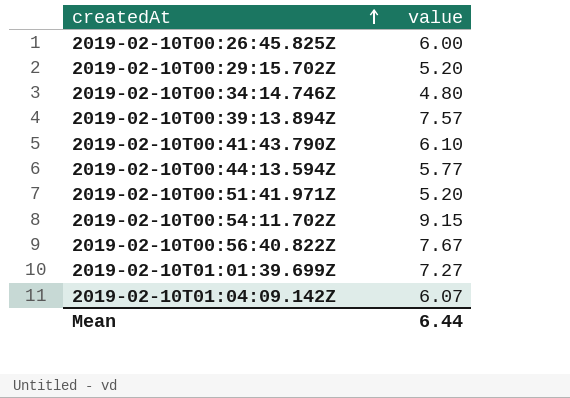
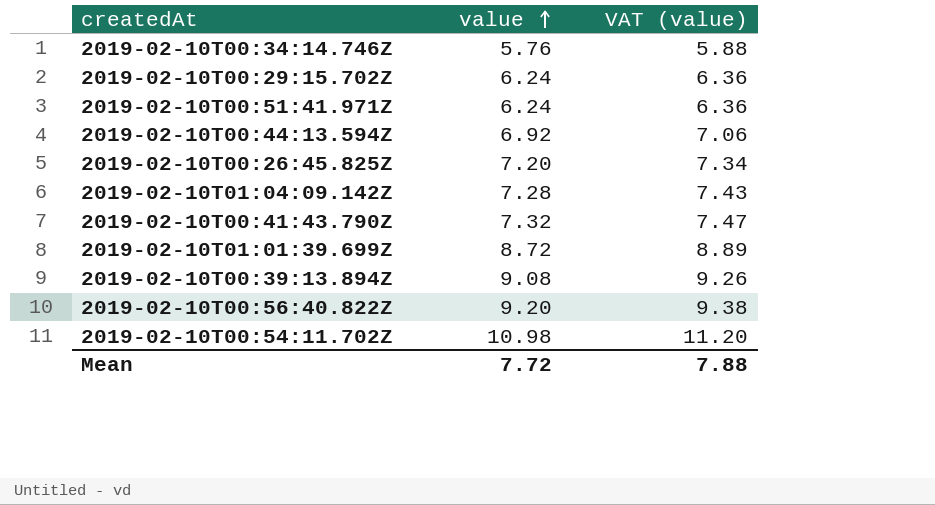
row order: createdAt ascending -> value ascending
column VAT (value) | formula: none -> [value] * 1.02
2019-02-10T00:34:14.746Z | value: 4.80 -> 5.76
2019-02-10T00:29:15.702Z | value: 5.20 -> 6.24
2019-02-10T00:51:41.971Z | value: 5.20 -> 6.24
2019-02-10T00:44:13.594Z | value: 5.77 -> 6.92
2019-02-10T00:26:45.825Z | value: 6.00 -> 7.20
2019-02-10T01:04:09.142Z | value: 6.07 -> 7.28
2019-02-10T00:41:43.790Z | value: 6.10 -> 7.32
2019-02-10T01:01:39.699Z | value: 7.27 -> 8.72
2019-02-10T00:39:13.894Z | value: 7.57 -> 9.08
2019-02-10T00:56:40.822Z | value: 7.67 -> 9.20
2019-02-10T00:54:11.702Z | value: 9.15 -> 10.98
Mean | value: 6.44 -> 7.72

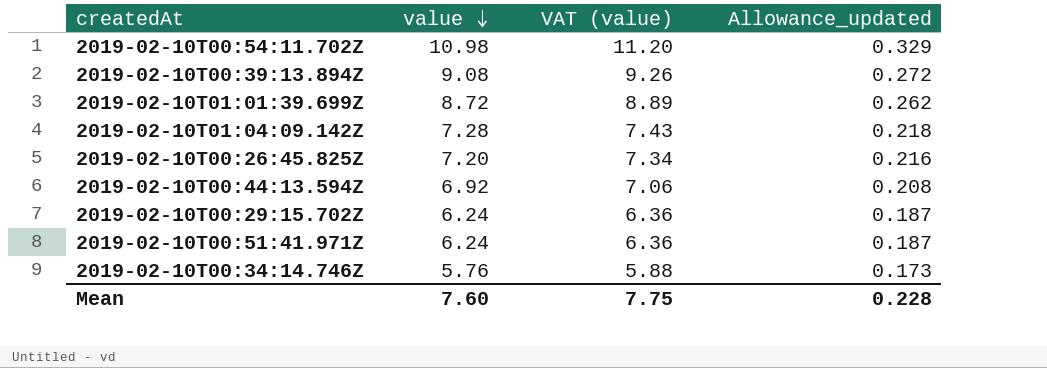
row order: value ascending -> value descending
column Allowance_updated | formula: none -> [value] * 0.03
row 2019-02-10T00:41:43.790Z: 7.32 | 7.47 -> none
row 2019-02-10T00:56:40.822Z: 9.20 | 9.38 -> none
Mean | value: 7.72 -> 7.60
Mean | VAT (value): 7.88 -> 7.75

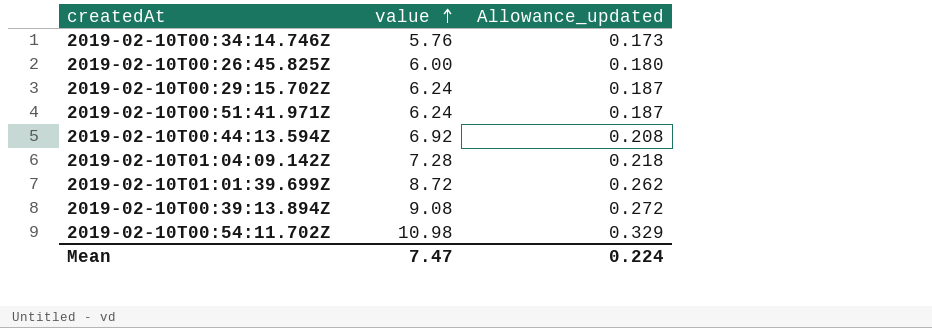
row order: value descending -> value ascending
column VAT (value) | formula: [value] * 1.02 -> none
2019-02-10T00:26:45.825Z | value: 7.20 -> 6.00
2019-02-10T00:26:45.825Z | Allowance_updated: 0.216 -> 0.180
Mean | value: 7.60 -> 7.47
Mean | Allowance_updated: 0.228 -> 0.224

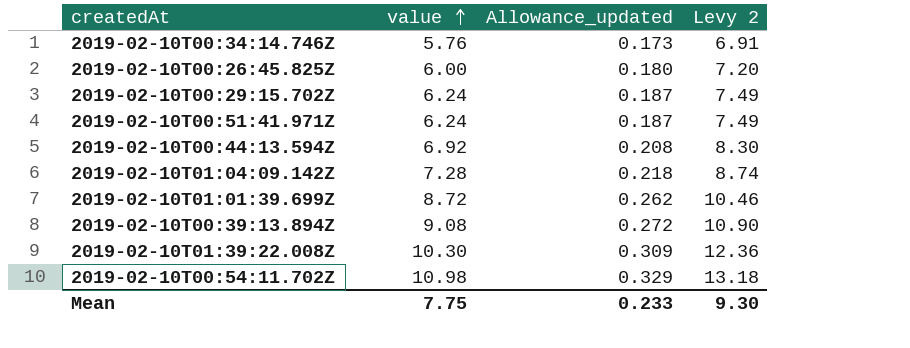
column Levy 2 | formula: none -> [value] * 1.2
row 2019-02-10T01:39:22.008Z: none -> 10.30 | 0.309 | 12.36
Mean | value: 7.47 -> 7.75
Mean | Allowance_updated: 0.224 -> 0.233

